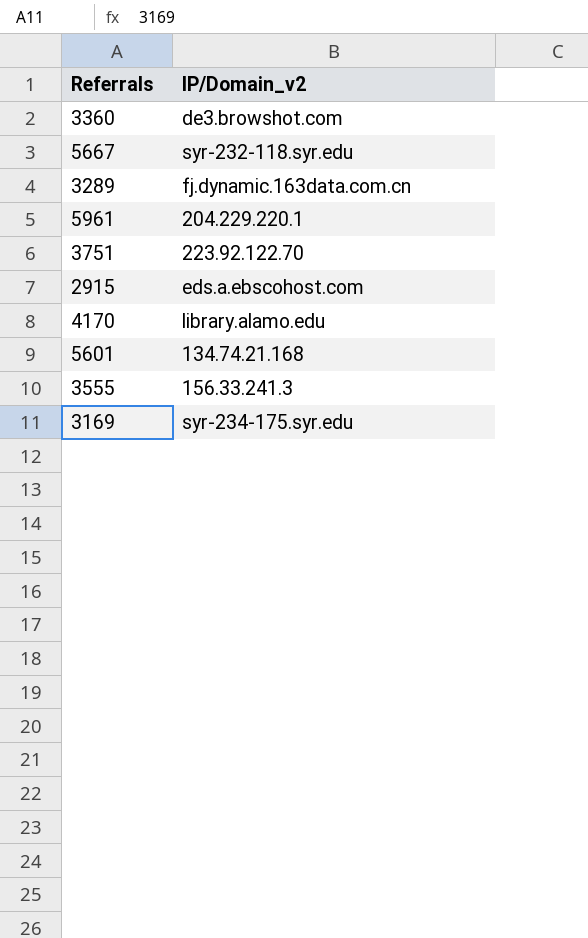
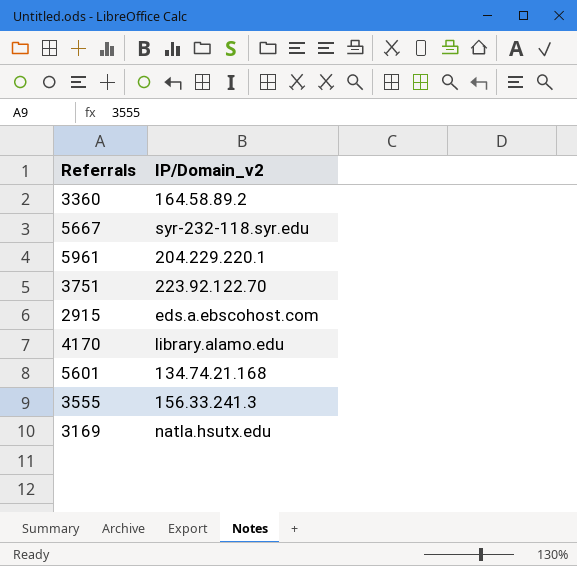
row 3289: fj.dynamic.163data.com.cn -> none
3360 | IP/Domain_v2: de3.browshot.com -> 164.58.89.2
3169 | IP/Domain_v2: syr-234-175.syr.edu -> natla.hsutx.edu

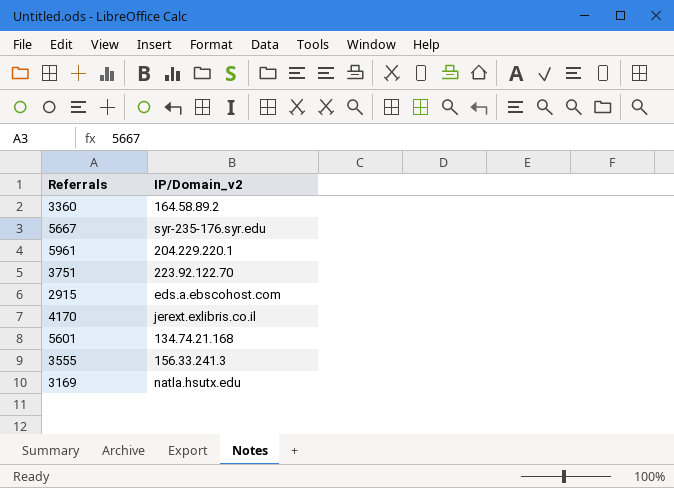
5667 | IP/Domain_v2: syr-232-118.syr.edu -> syr-235-176.syr.edu
4170 | IP/Domain_v2: library.alamo.edu -> jerext.exlibris.co.il

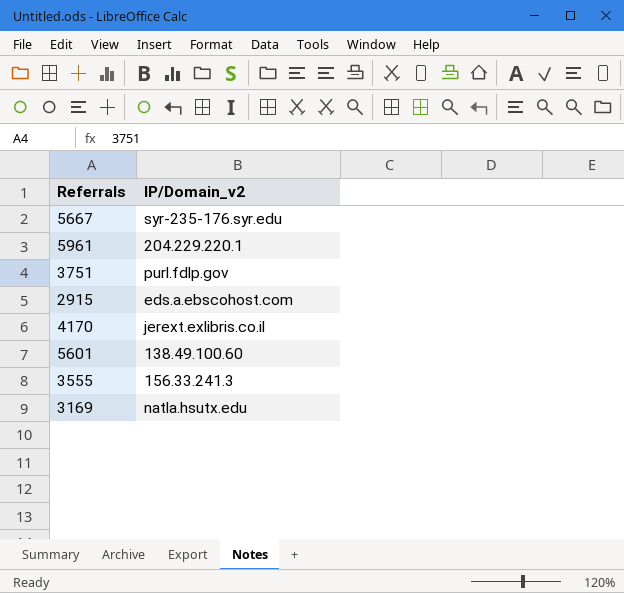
row 3360: 164.58.89.2 -> none
3751 | IP/Domain_v2: 223.92.122.70 -> purl.fdlp.gov
5601 | IP/Domain_v2: 134.74.21.168 -> 138.49.100.60

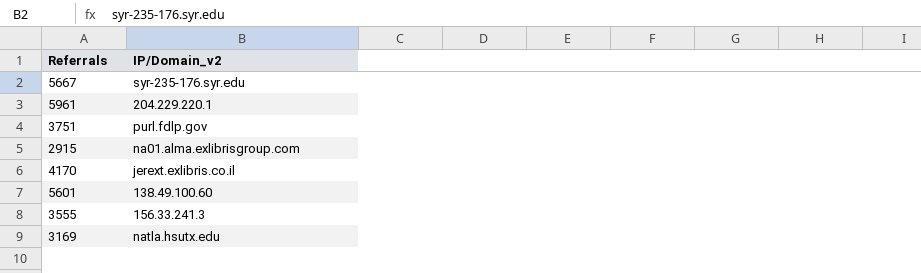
2915 | IP/Domain_v2: eds.a.ebscohost.com -> na01.alma.exlibrisgroup.com

